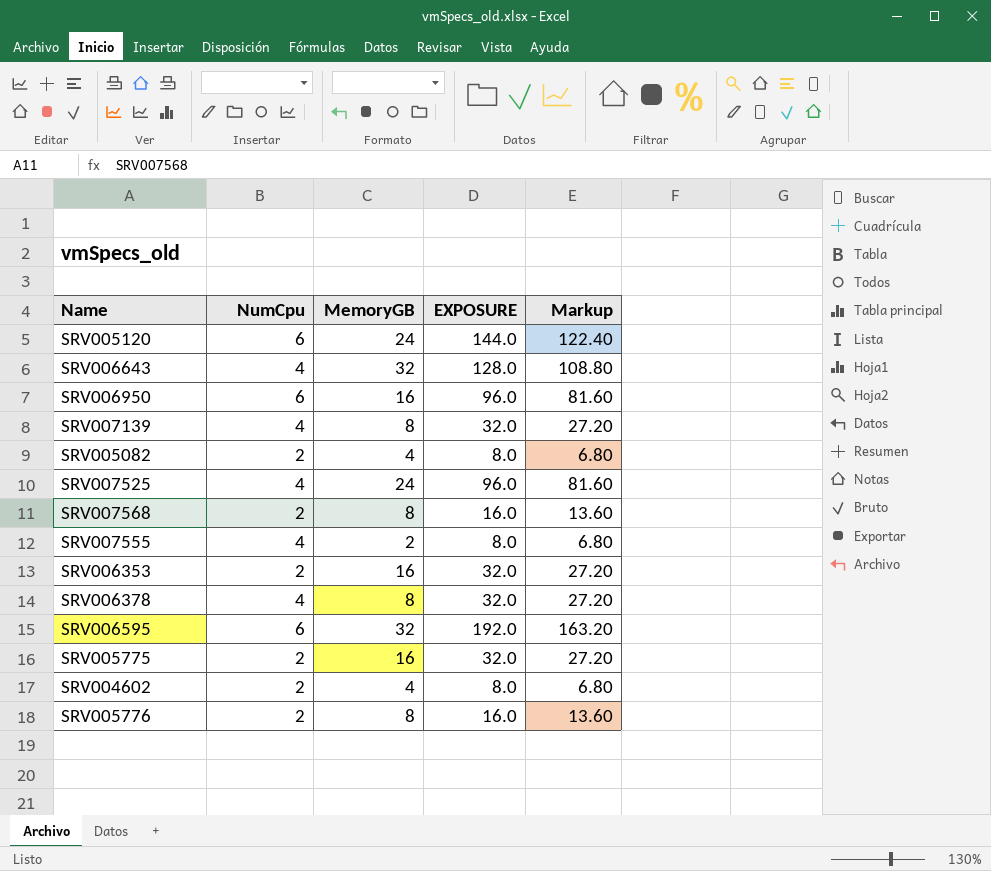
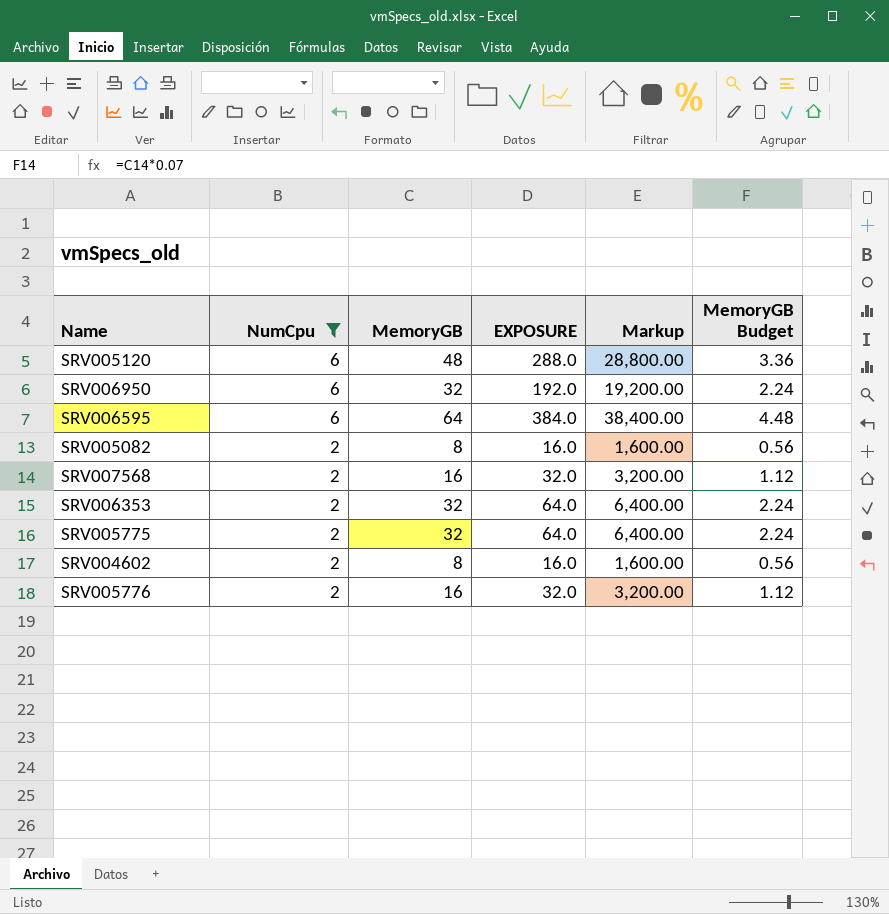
filter: none -> NumCpu != 4
row order: none -> NumCpu descending
column Markup | formula: [EXPOSURE] * 0.85 -> [EXPOSURE] * 100
column MemoryGB Budget | formula: none -> [MemoryGB] * 0.07
SRV005120 | MemoryGB: 24 -> 48
SRV005120 | EXPOSURE: 144.0 -> 288.0
SRV006950 | MemoryGB: 16 -> 32
SRV006950 | EXPOSURE: 96.0 -> 192.0
SRV006595 | MemoryGB: 32 -> 64
SRV006595 | EXPOSURE: 192.0 -> 384.0
SRV005082 | MemoryGB: 4 -> 8
SRV005082 | EXPOSURE: 8.0 -> 16.0
SRV007568 | MemoryGB: 8 -> 16
SRV007568 | EXPOSURE: 16.0 -> 32.0
SRV006353 | MemoryGB: 16 -> 32
SRV006353 | EXPOSURE: 32.0 -> 64.0
SRV005775 | MemoryGB: 16 -> 32
SRV005775 | EXPOSURE: 32.0 -> 64.0
SRV004602 | MemoryGB: 4 -> 8
SRV004602 | EXPOSURE: 8.0 -> 16.0
SRV005776 | MemoryGB: 8 -> 16
SRV005776 | EXPOSURE: 16.0 -> 32.0

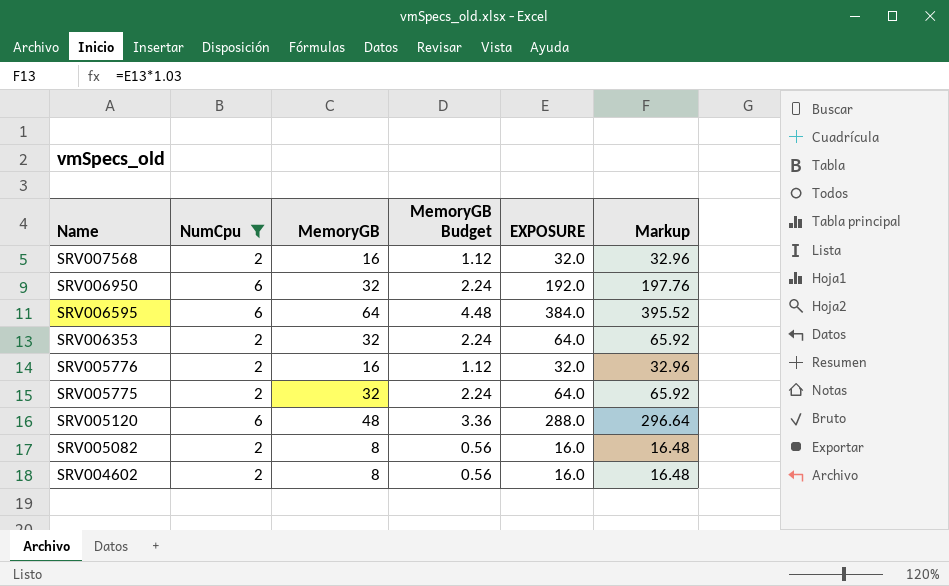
row order: NumCpu descending -> Name descending
column MemoryGB Budget | position: 6 -> 4
column Markup | formula: [EXPOSURE] * 100 -> [EXPOSURE] * 1.03

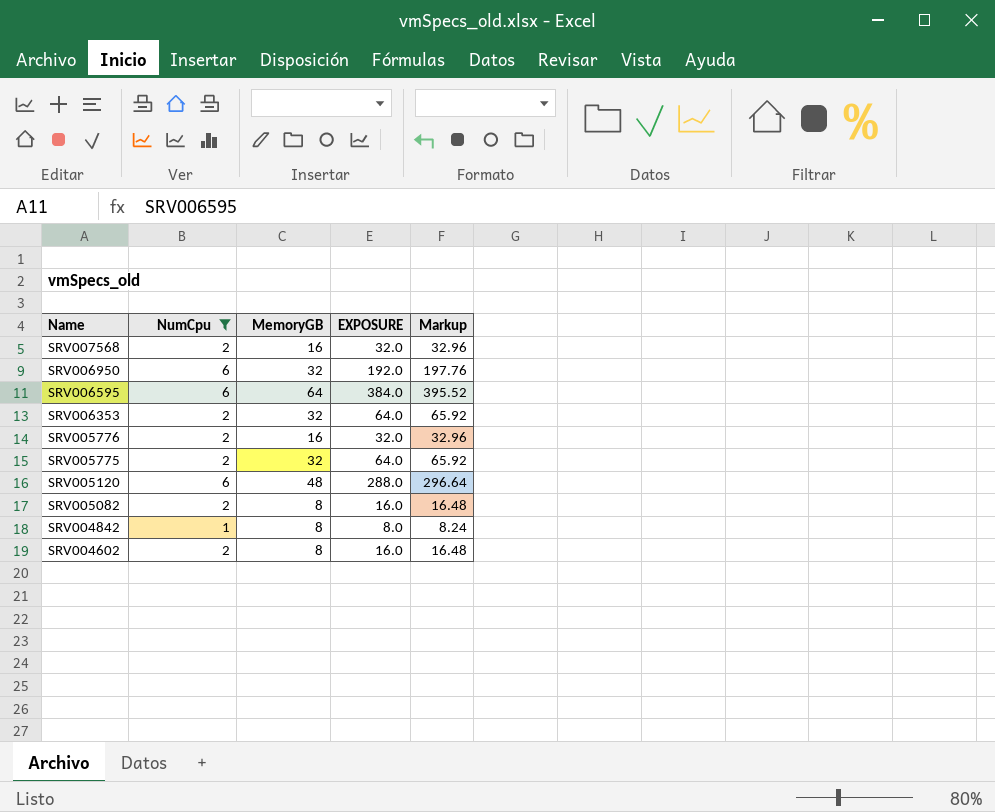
column MemoryGB Budget | formula: [MemoryGB] * 0.07 -> none
row SRV004842: none -> 1 | 8 | 8.0 | 8.24

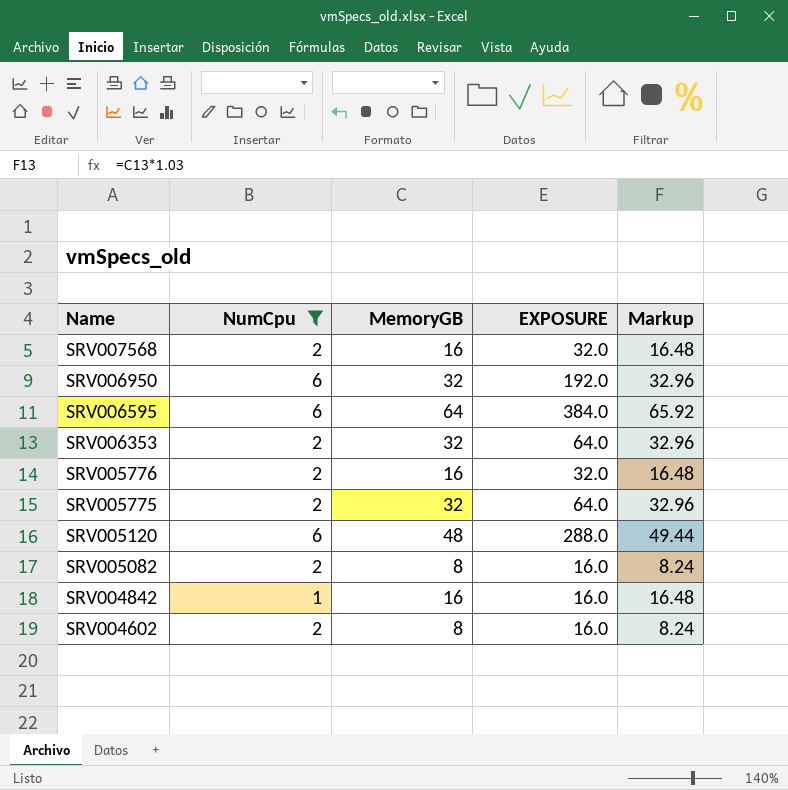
column Markup | formula: [EXPOSURE] * 1.03 -> [MemoryGB] * 1.03
SRV004842 | MemoryGB: 8 -> 16
SRV004842 | EXPOSURE: 8.0 -> 16.0

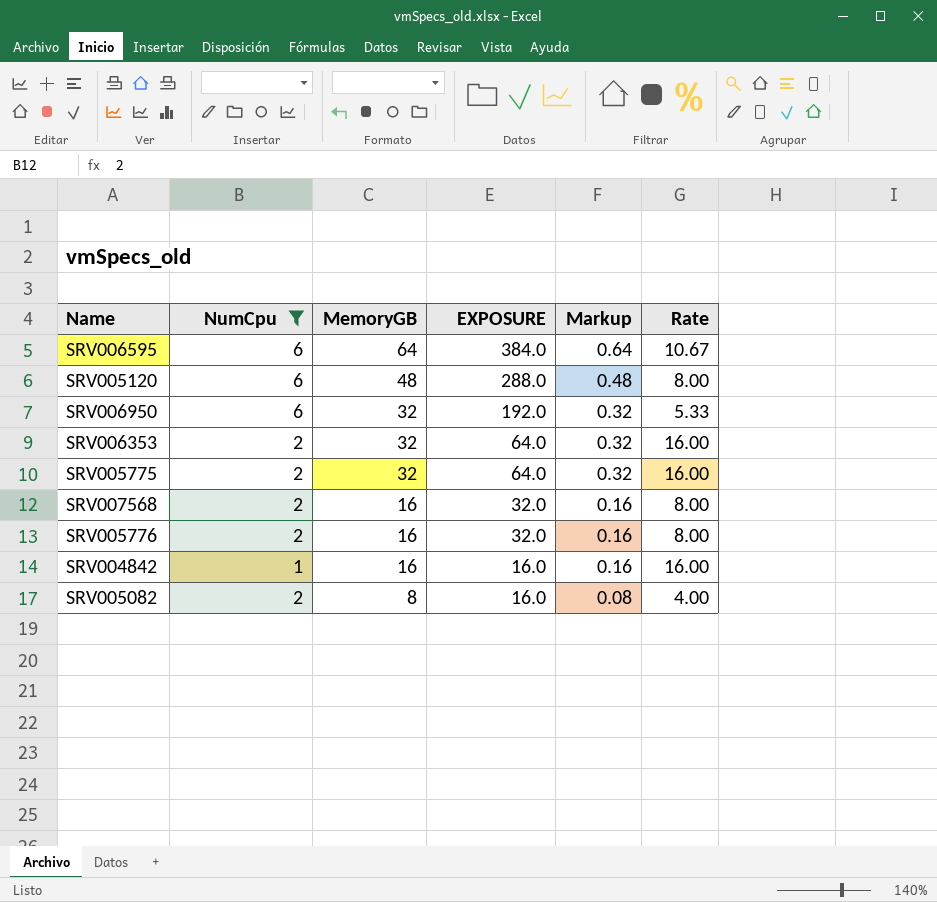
row order: Name descending -> MemoryGB descending
column Markup | formula: [MemoryGB] * 1.03 -> [MemoryGB] * 0.01
column Rate | formula: none -> [MemoryGB] / [NumCpu]
row SRV004602: 2 | 8 | 16.0 | 8.24 -> none

